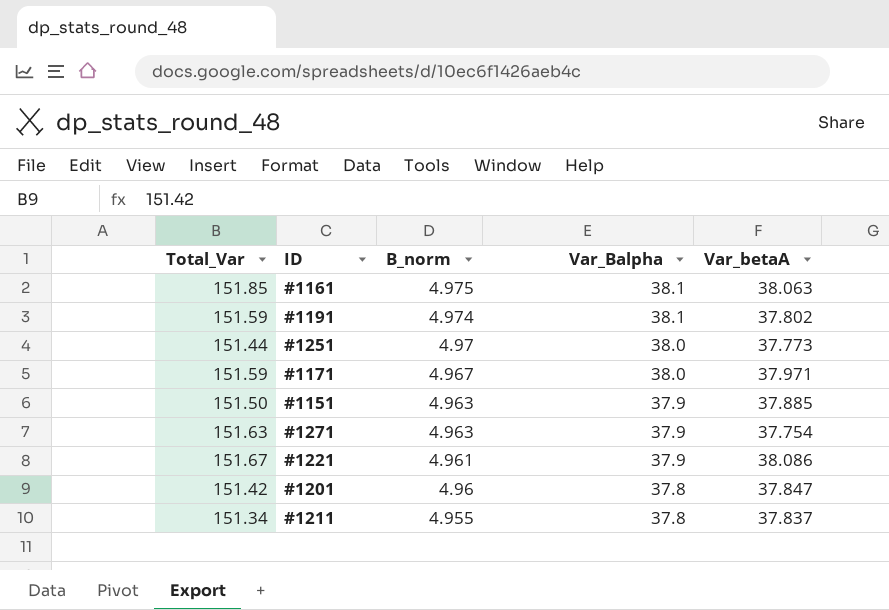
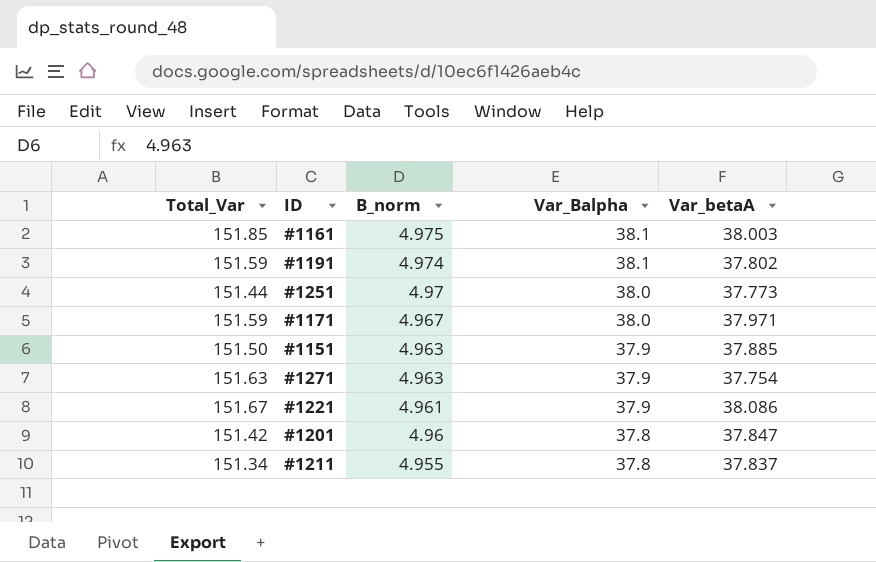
#1161 | Var_betaA: 38.063 -> 38.003

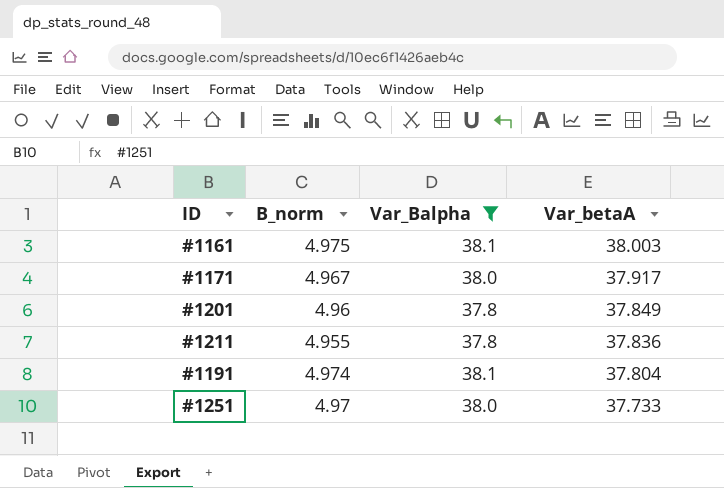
filter: none -> Var_Balpha != 37.9
row order: B_norm descending -> Var_betaA descending
column Total_Var | position: 1 -> none
#1171 | Var_betaA: 37.971 -> 37.917
#1201 | Var_betaA: 37.847 -> 37.849
#1211 | Var_betaA: 37.837 -> 37.836
#1191 | Var_betaA: 37.802 -> 37.804
#1251 | Var_betaA: 37.773 -> 37.733

